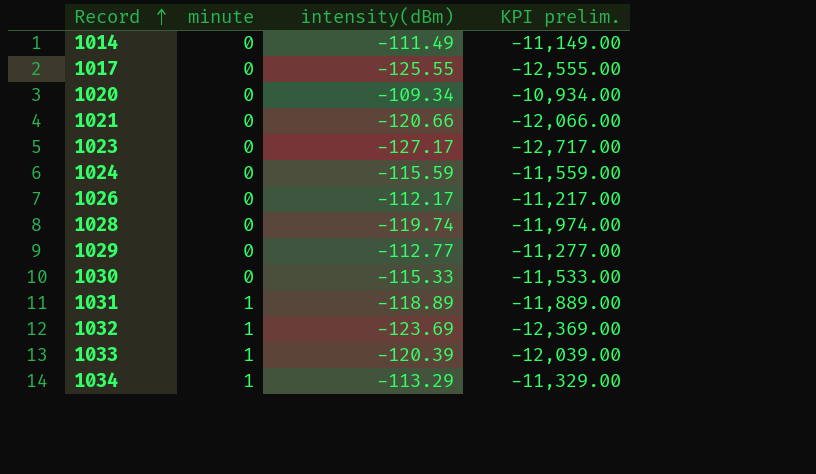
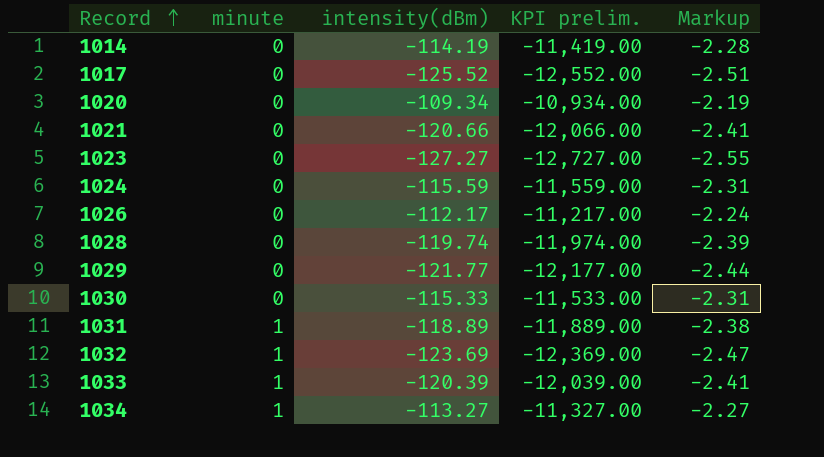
column Markup | formula: none -> [intensity(dBm)] * 0.02
1014 | intensity(dBm): -111.49 -> -114.19
1014 | KPI prelim.: -11,149.00 -> -11,419.00
1017 | intensity(dBm): -125.55 -> -125.52
1017 | KPI prelim.: -12,555.00 -> -12,552.00
1023 | intensity(dBm): -127.17 -> -127.27
1023 | KPI prelim.: -12,717.00 -> -12,727.00
1029 | intensity(dBm): -112.77 -> -121.77
1029 | KPI prelim.: -11,277.00 -> -12,177.00
1034 | intensity(dBm): -113.29 -> -113.27
1034 | KPI prelim.: -11,329.00 -> -11,327.00

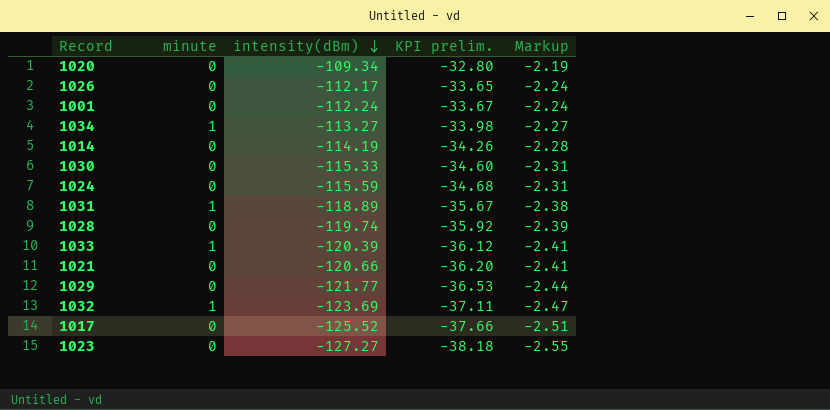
row order: Record ascending -> intensity(dBm) descending
column KPI prelim. | formula: [intensity(dBm)] * 100 -> [intensity(dBm)] * 0.3
row 1001: none -> 0 | -112.24 | -33.67 | -2.24

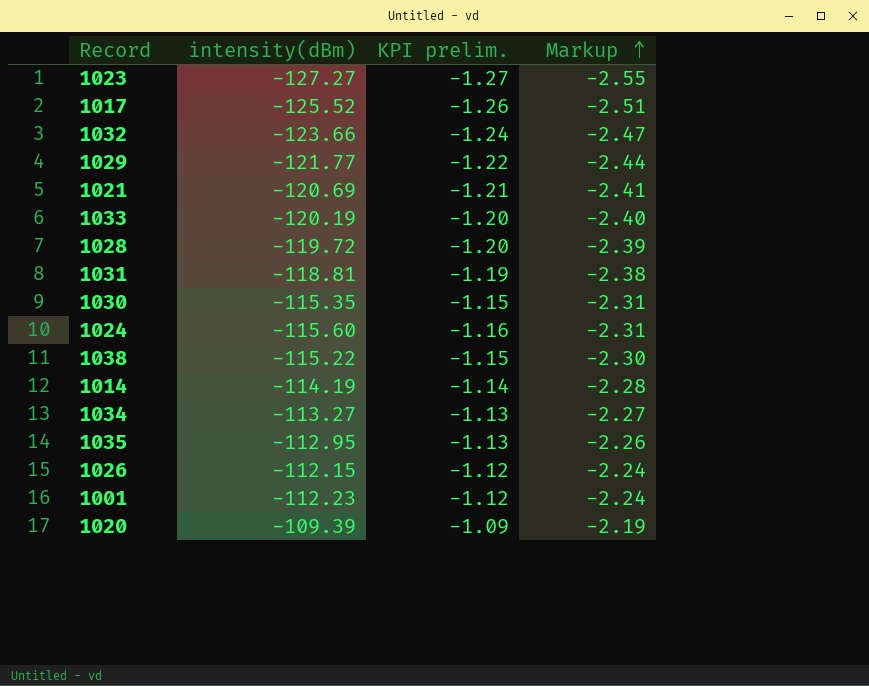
row order: intensity(dBm) descending -> Markup ascending
column minute | position: 2 -> none
column KPI prelim. | formula: [intensity(dBm)] * 0.3 -> [intensity(dBm)] * 0.01
1032 | intensity(dBm): -123.69 -> -123.66
1021 | intensity(dBm): -120.66 -> -120.69
1033 | intensity(dBm): -120.39 -> -120.19
1033 | Markup: -2.41 -> -2.40
1028 | intensity(dBm): -119.74 -> -119.72
1031 | intensity(dBm): -118.89 -> -118.81
1030 | intensity(dBm): -115.33 -> -115.35
1024 | intensity(dBm): -115.59 -> -115.60
row 1038: none -> -115.22 | -1.15 | -2.30
row 1035: none -> -112.95 | -1.13 | -2.26
1026 | intensity(dBm): -112.17 -> -112.15
1001 | intensity(dBm): -112.24 -> -112.23
1020 | intensity(dBm): -109.34 -> -109.39

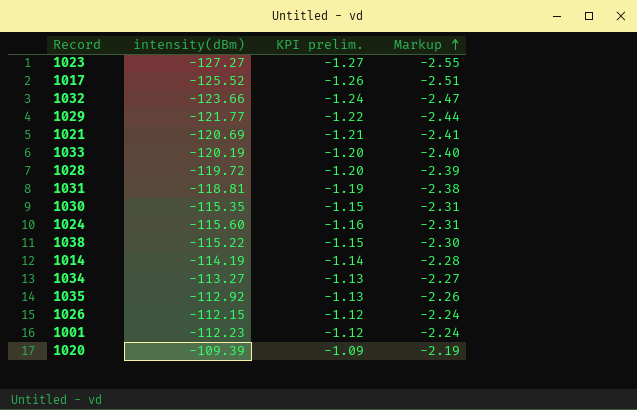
1035 | intensity(dBm): -112.95 -> -112.92

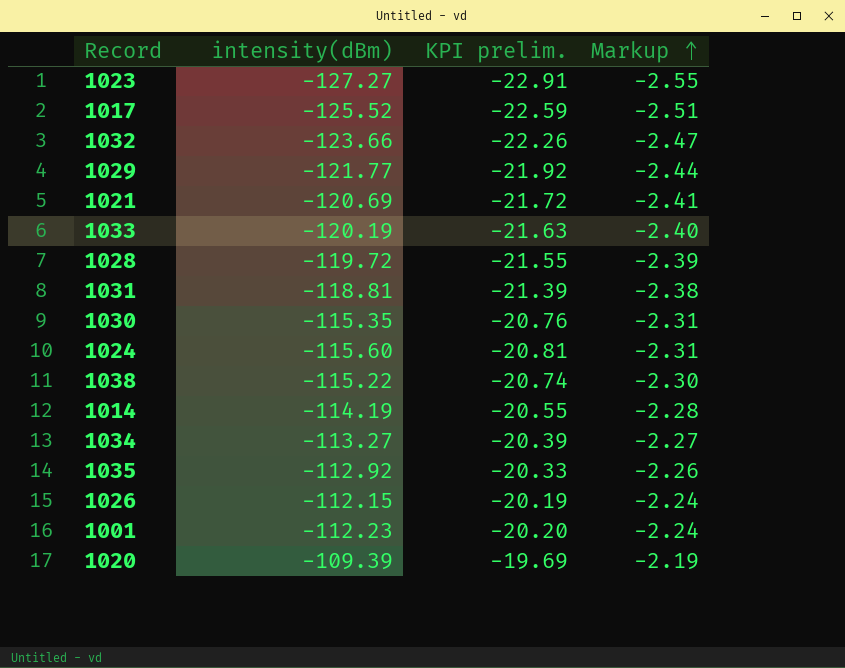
column KPI prelim. | formula: [intensity(dBm)] * 0.01 -> [intensity(dBm)] * 0.18

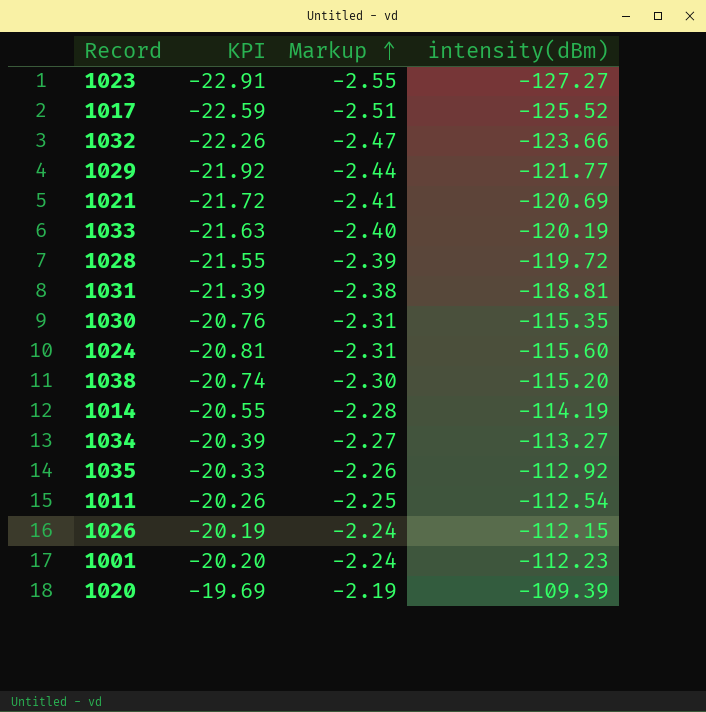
column name: KPI prelim. -> KPI
column intensity(dBm) | position: 2 -> 4
1038 | intensity(dBm): -115.22 -> -115.20
row 1011: none -> -20.26 | -2.25 | -112.54

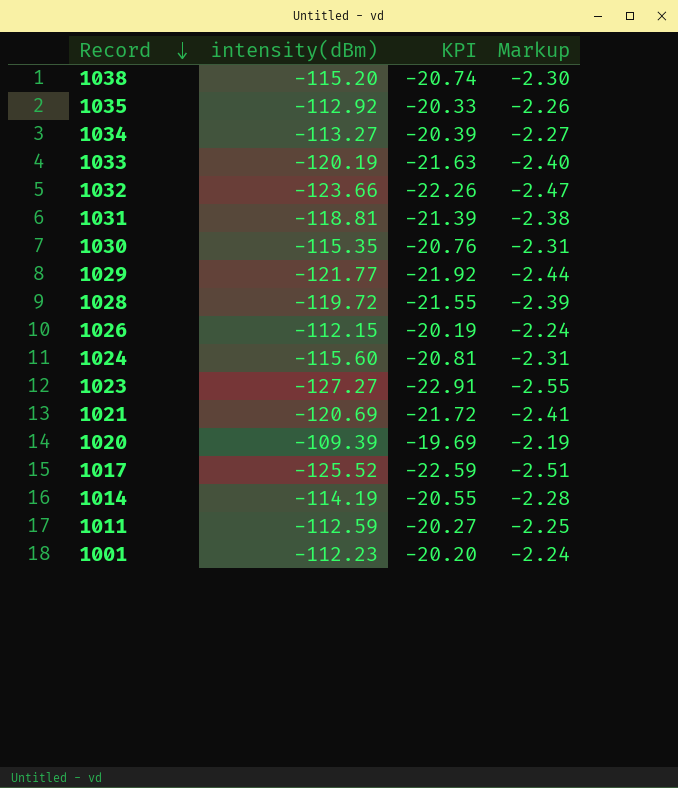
row order: Markup ascending -> Record descending
column intensity(dBm) | position: 4 -> 2
1011 | intensity(dBm): -112.54 -> -112.59
1011 | KPI: -20.26 -> -20.27

